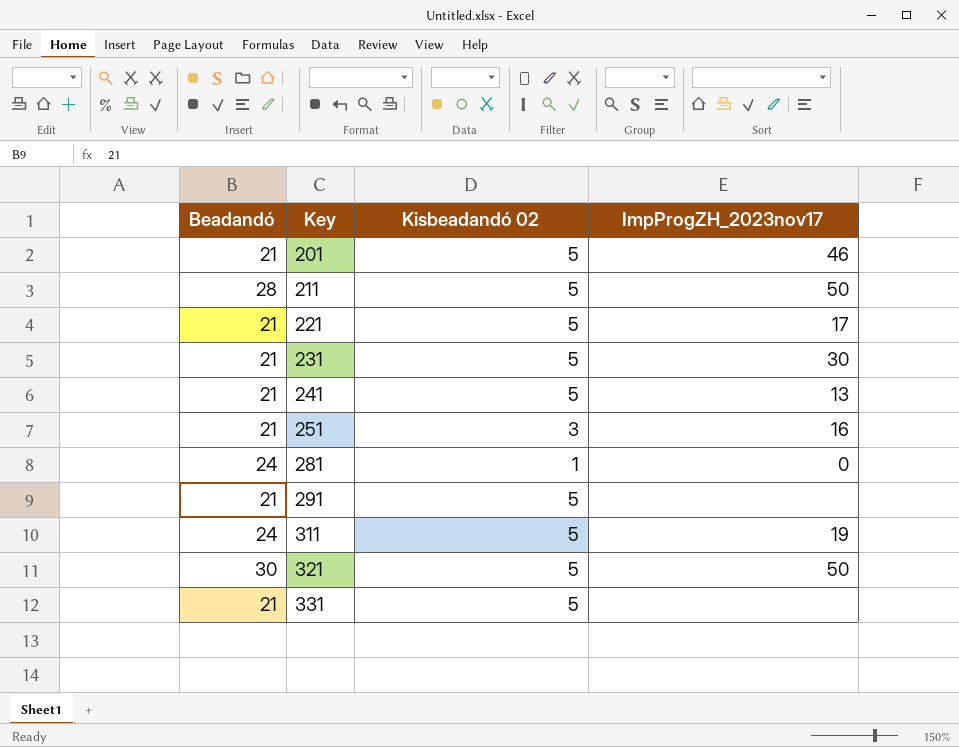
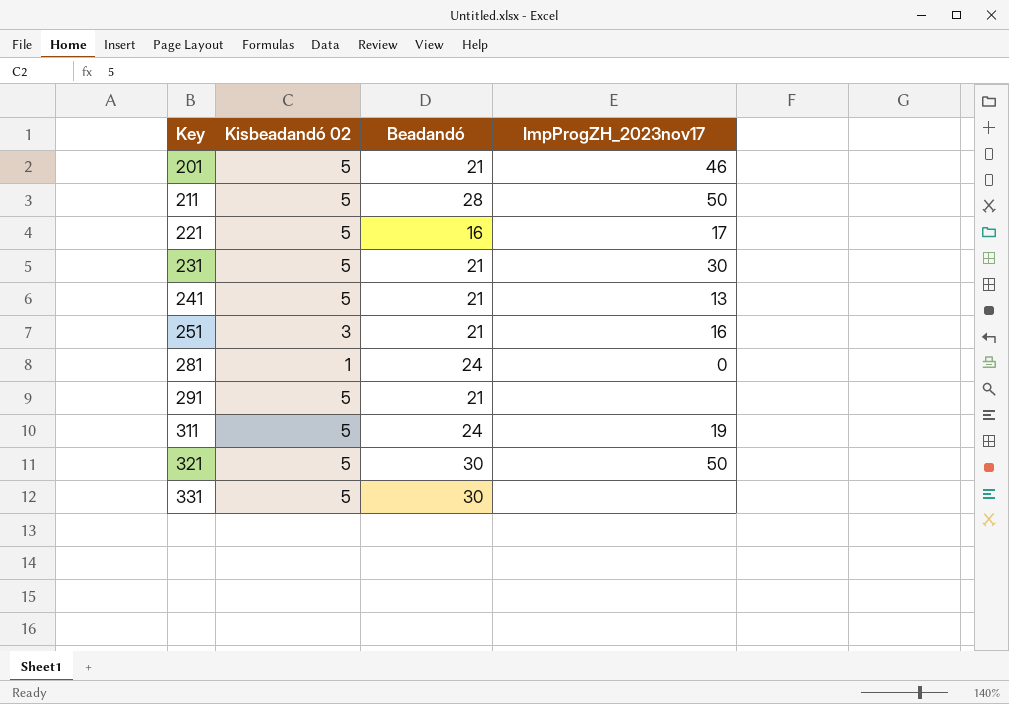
column Beadandó | position: 1 -> 3
221 | Beadandó: 21 -> 16
331 | Beadandó: 21 -> 30

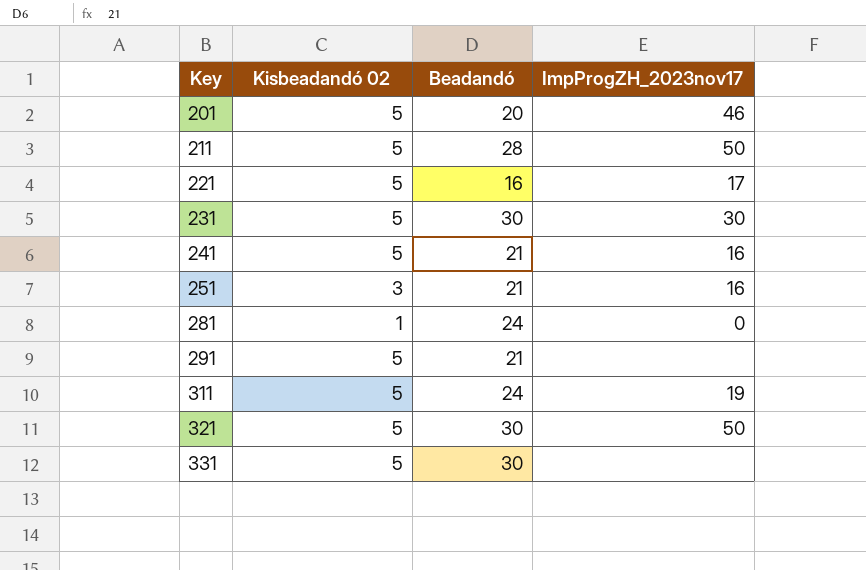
201 | Beadandó: 21 -> 20
231 | Beadandó: 21 -> 30
241 | ImpProgZH_2023nov17: 13 -> 16

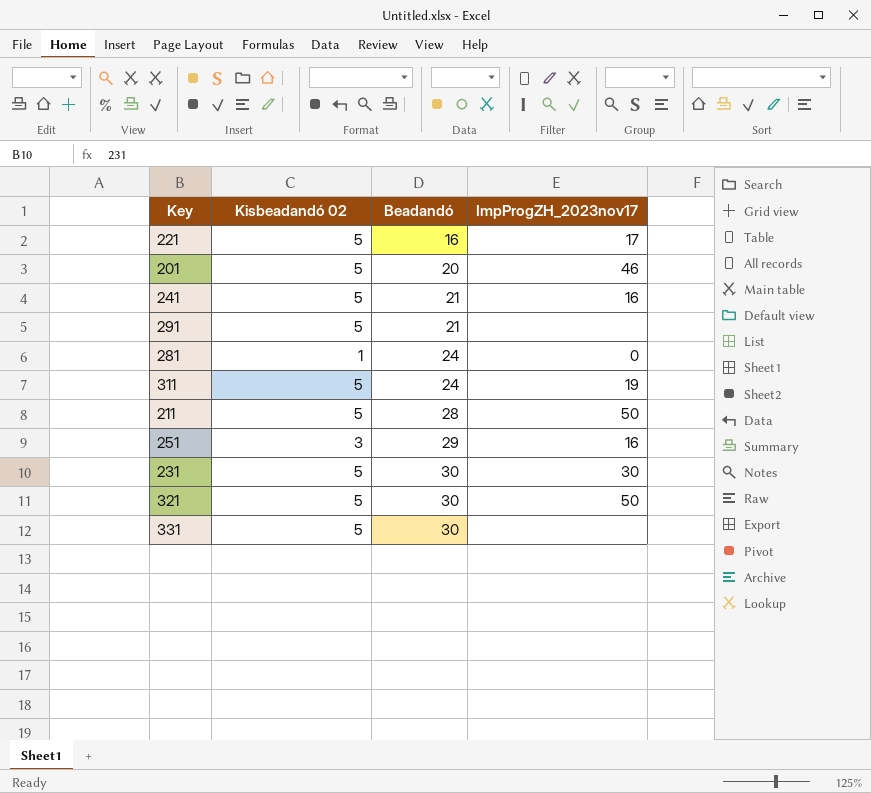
row order: Key ascending -> Beadandó ascending
251 | Beadandó: 21 -> 29

